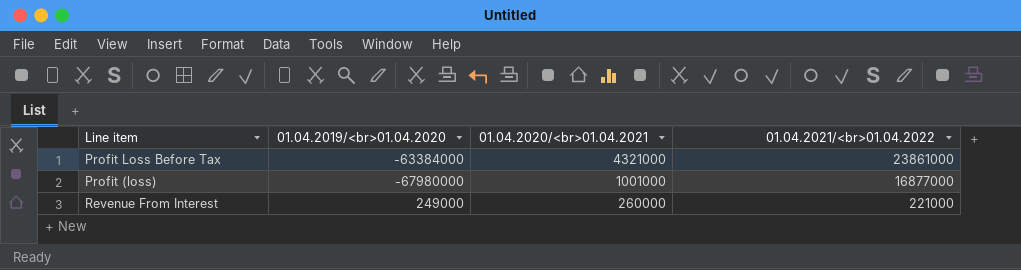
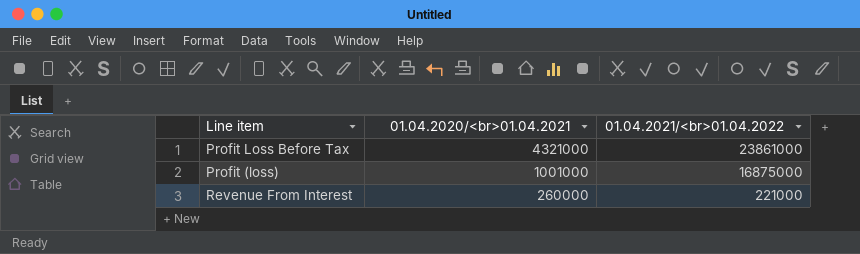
column 01.04.2019/<br>01.04.2020 | position: 2 -> none
Profit (loss) | 01.04.2021/<br>01.04.2022: 16877000 -> 16875000

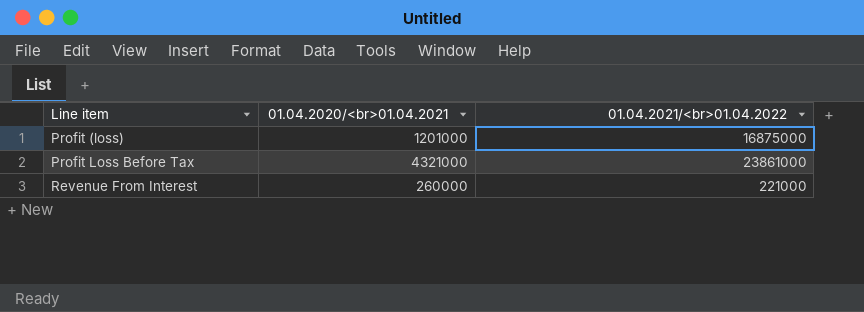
row order: 01.04.2020/<br>01.04.2021 descending -> Line item ascending
Profit (loss) | 01.04.2020/<br>01.04.2021: 1001000 -> 1201000

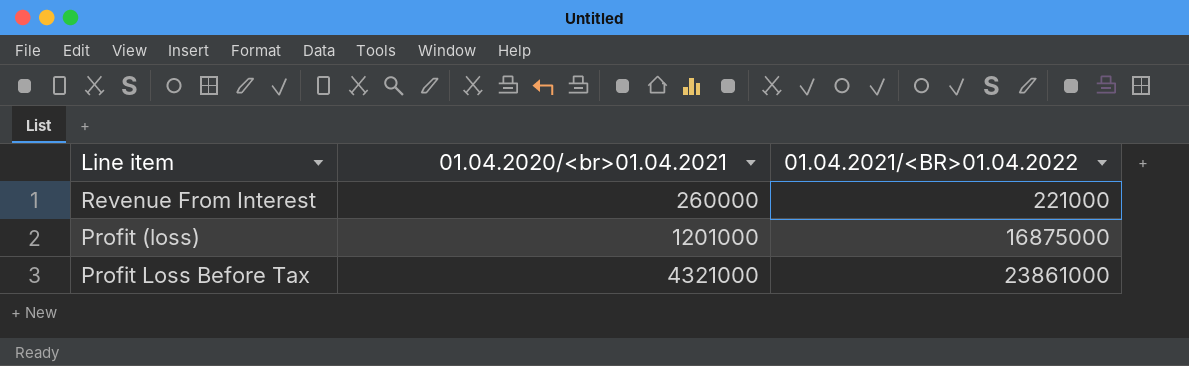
row order: Line item ascending -> 01.04.2020/<br>01.04.2021 ascending
column name: 01.04.2021/<br>01.04.2022 -> 01.04.2021/<BR>01.04.2022

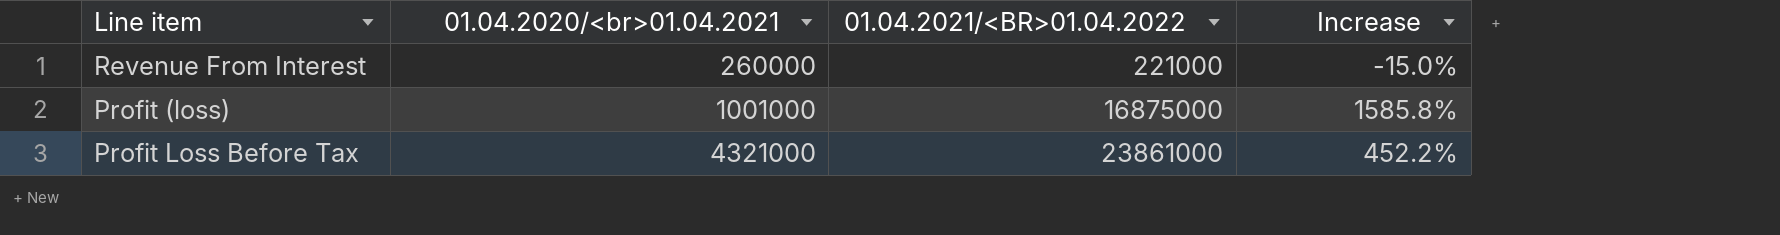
column Increase | formula: none -> ([01.04.2021/<BR>01.04.2022] - [01.04.2020/<br>01.04.2021]) / [01.04.2020/<br>01.04.2021]
Profit (loss) | 01.04.2020/<br>01.04.2021: 1201000 -> 1001000

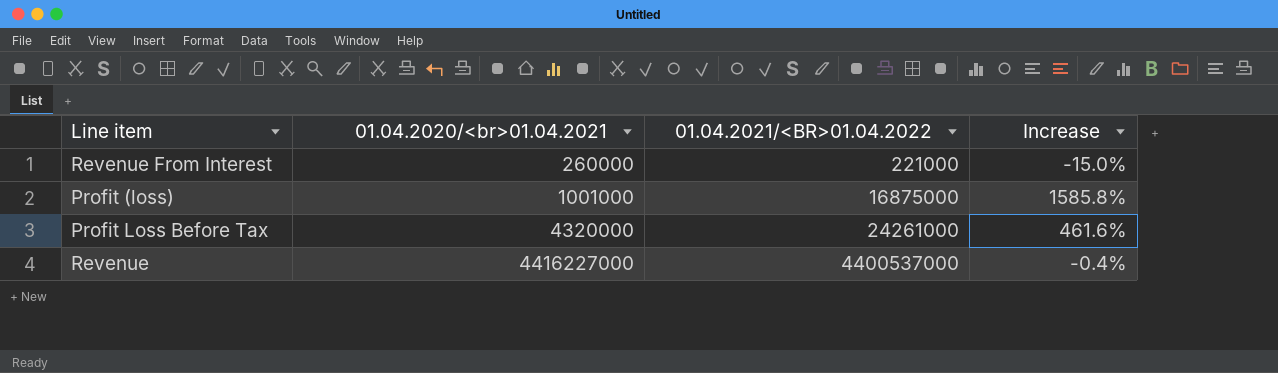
Profit Loss Before Tax | 01.04.2020/<br>01.04.2021: 4321000 -> 4320000
Profit Loss Before Tax | 01.04.2021/<BR>01.04.2022: 23861000 -> 24261000
Profit Loss Before Tax | Increase: 452.2% -> 461.6%
row Revenue: none -> 4416227000 | 4400537000 | -0.4%

